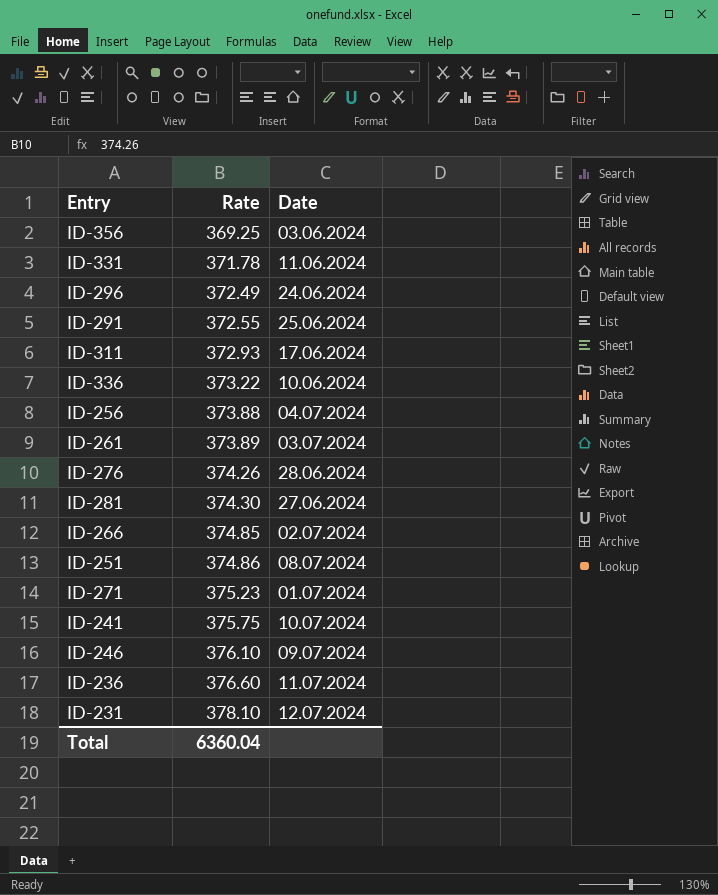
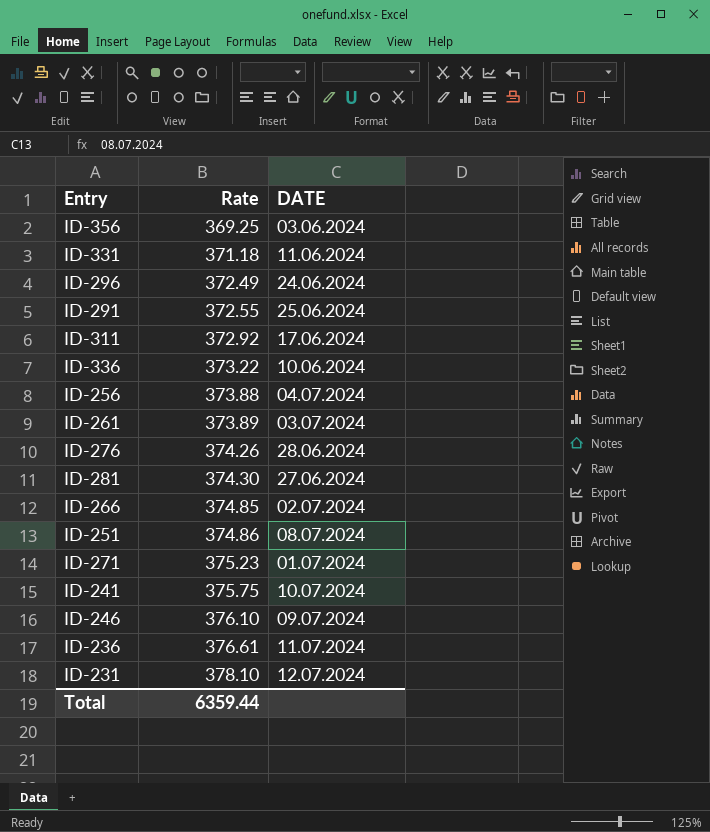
column name: Date -> DATE
ID-331 | Rate: 371.78 -> 371.18
ID-311 | Rate: 372.93 -> 372.92
ID-236 | Rate: 376.60 -> 376.61
Total | Rate: 6360.04 -> 6359.44

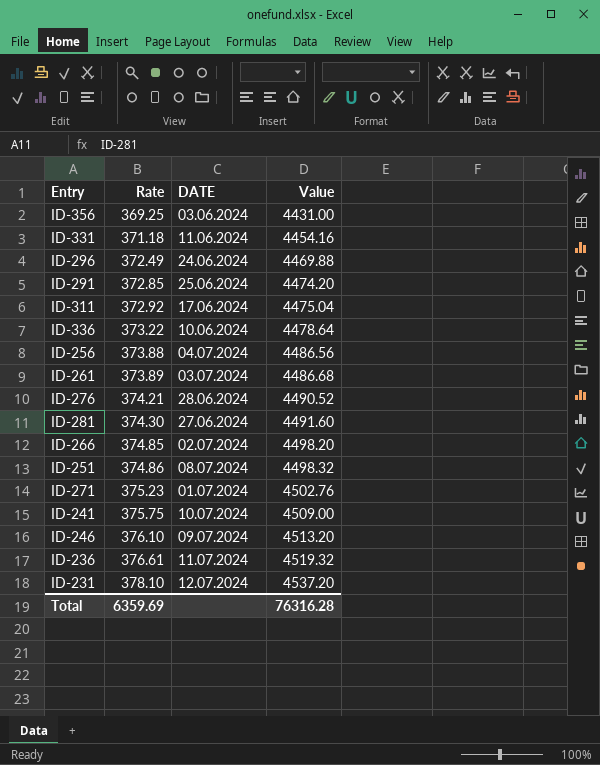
column Value | formula: none -> [Rate] * 12
ID-291 | Rate: 372.55 -> 372.85
ID-276 | Rate: 374.26 -> 374.21
Total | Rate: 6359.44 -> 6359.69

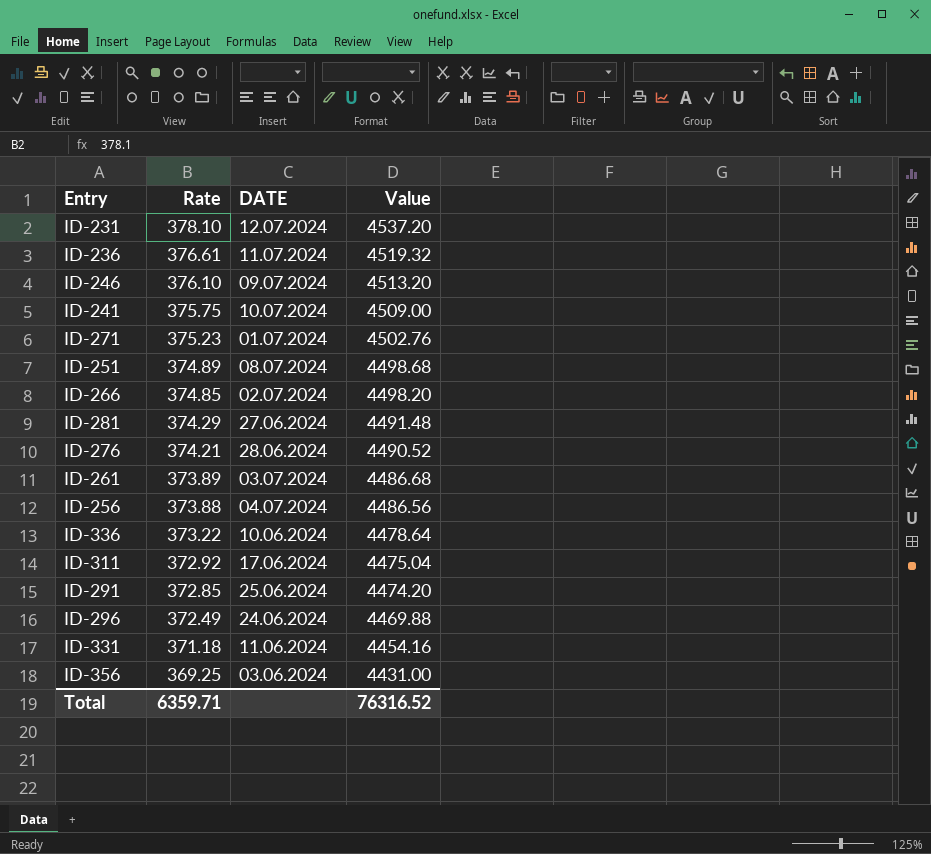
row order: Rate ascending -> Rate descending
ID-251 | Rate: 374.86 -> 374.89
ID-251 | Value: 4498.32 -> 4498.68
ID-281 | Rate: 374.30 -> 374.29
ID-281 | Value: 4491.60 -> 4491.48
Total | Rate: 6359.69 -> 6359.71
Total | Value: 76316.28 -> 76316.52

